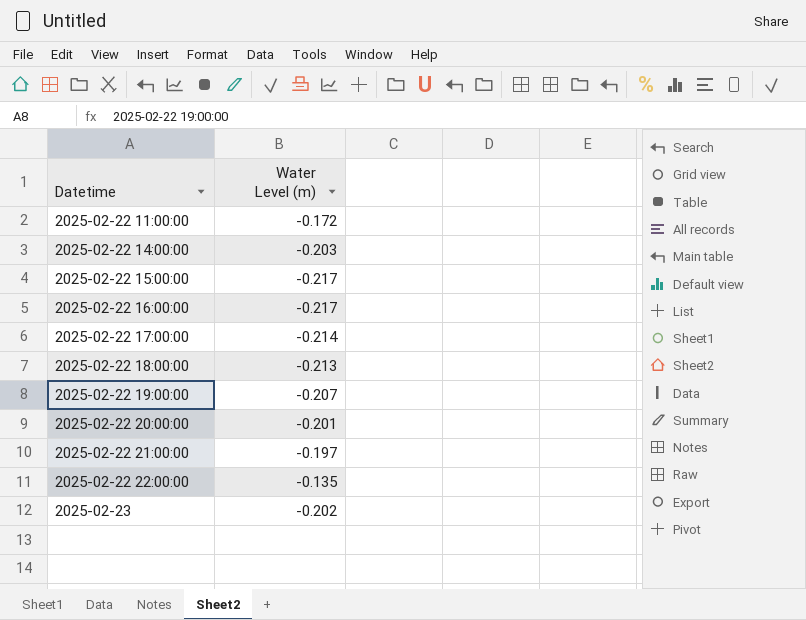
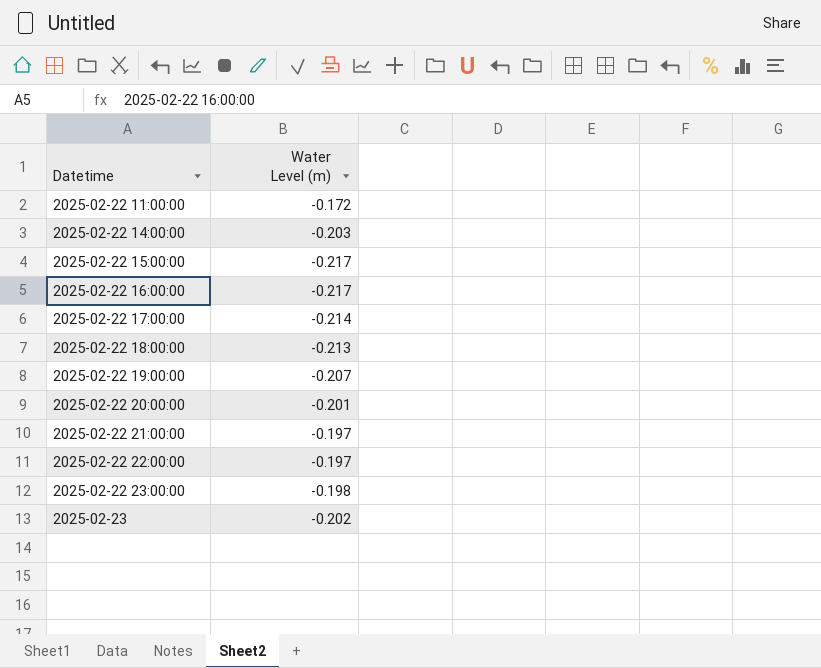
2025-02-22 22:00:00 | Water Level (m): -0.135 -> -0.197
row 2025-02-22 23:00:00: none -> -0.198

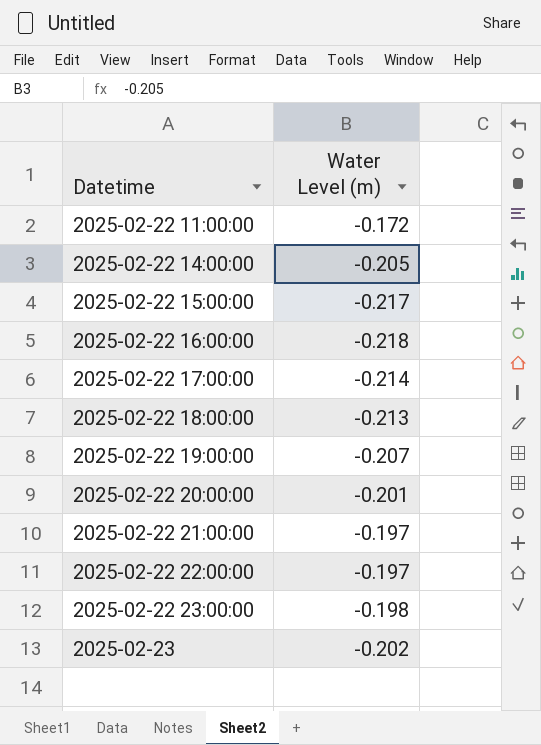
2025-02-22 14:00:00 | Water Level (m): -0.203 -> -0.205
2025-02-22 16:00:00 | Water Level (m): -0.217 -> -0.218

